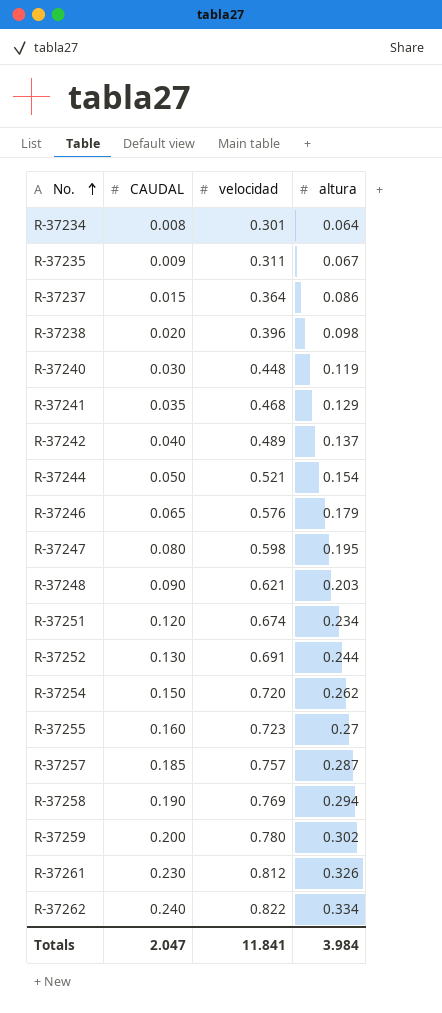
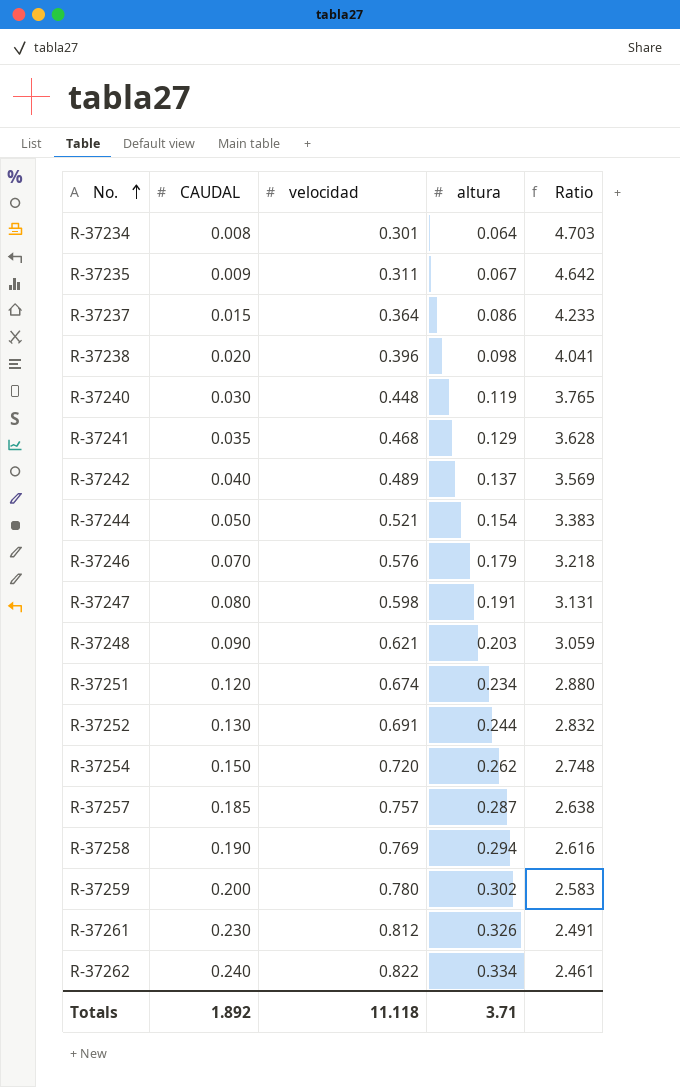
column Ratio | formula: none -> [velocidad] / [altura]
row R-37255: 0.160 | 0.723 | 0.27 -> none
R-37246 | CAUDAL: 0.065 -> 0.070
R-37247 | altura: 0.195 -> 0.191
Totals | CAUDAL: 2.047 -> 1.892
Totals | velocidad: 11.841 -> 11.118
Totals | altura: 3.984 -> 3.71

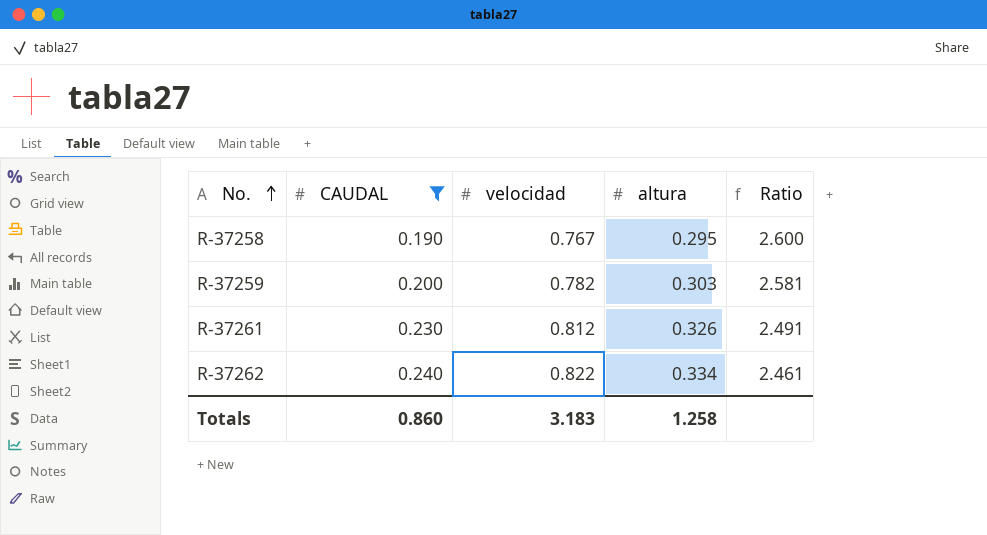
filter: none -> CAUDAL >= 0.190
R-37258 | velocidad: 0.769 -> 0.767
R-37258 | altura: 0.294 -> 0.295
R-37258 | Ratio: 2.616 -> 2.600
R-37259 | velocidad: 0.780 -> 0.782
R-37259 | altura: 0.302 -> 0.303
R-37259 | Ratio: 2.583 -> 2.581
Totals | CAUDAL: 1.892 -> 0.860
Totals | velocidad: 11.118 -> 3.183
Totals | altura: 3.71 -> 1.258

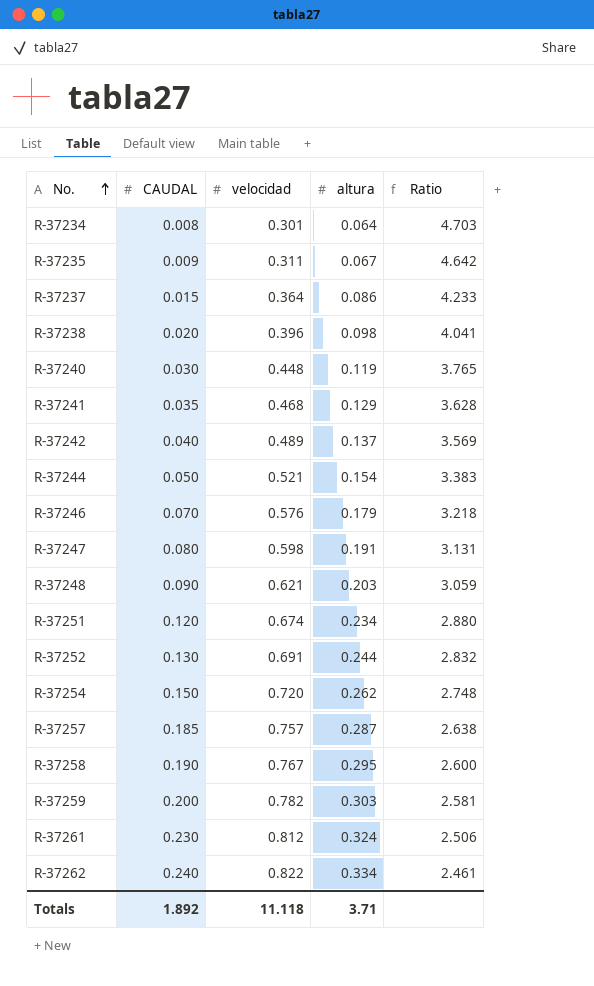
filter: CAUDAL >= 0.190 -> none
R-37261 | altura: 0.326 -> 0.324
R-37261 | Ratio: 2.491 -> 2.506
Totals | CAUDAL: 0.860 -> 1.892
Totals | velocidad: 3.183 -> 11.118
Totals | altura: 1.258 -> 3.71

